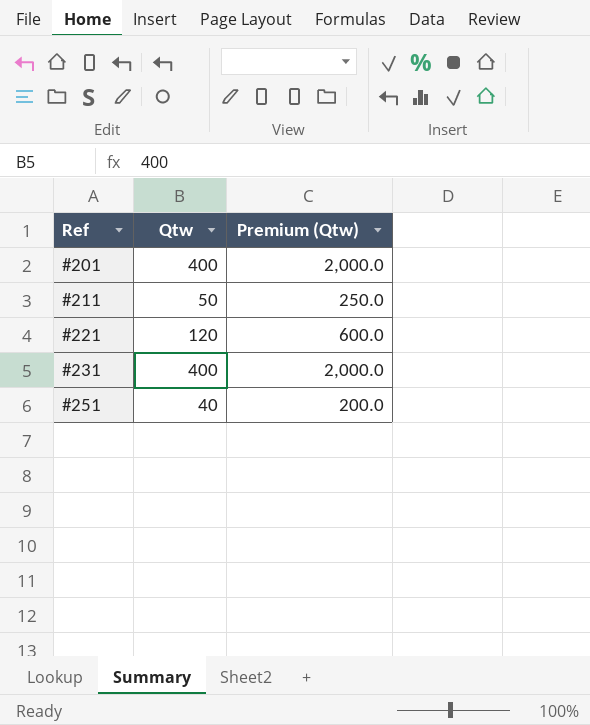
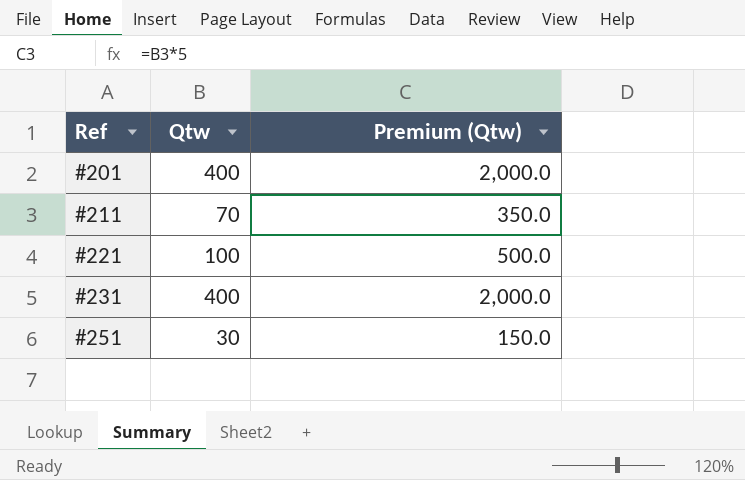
#211 | Qtw: 50 -> 70
#211 | Premium (Qtw): 250.0 -> 350.0
#221 | Qtw: 120 -> 100
#221 | Premium (Qtw): 600.0 -> 500.0
#251 | Qtw: 40 -> 30
#251 | Premium (Qtw): 200.0 -> 150.0

